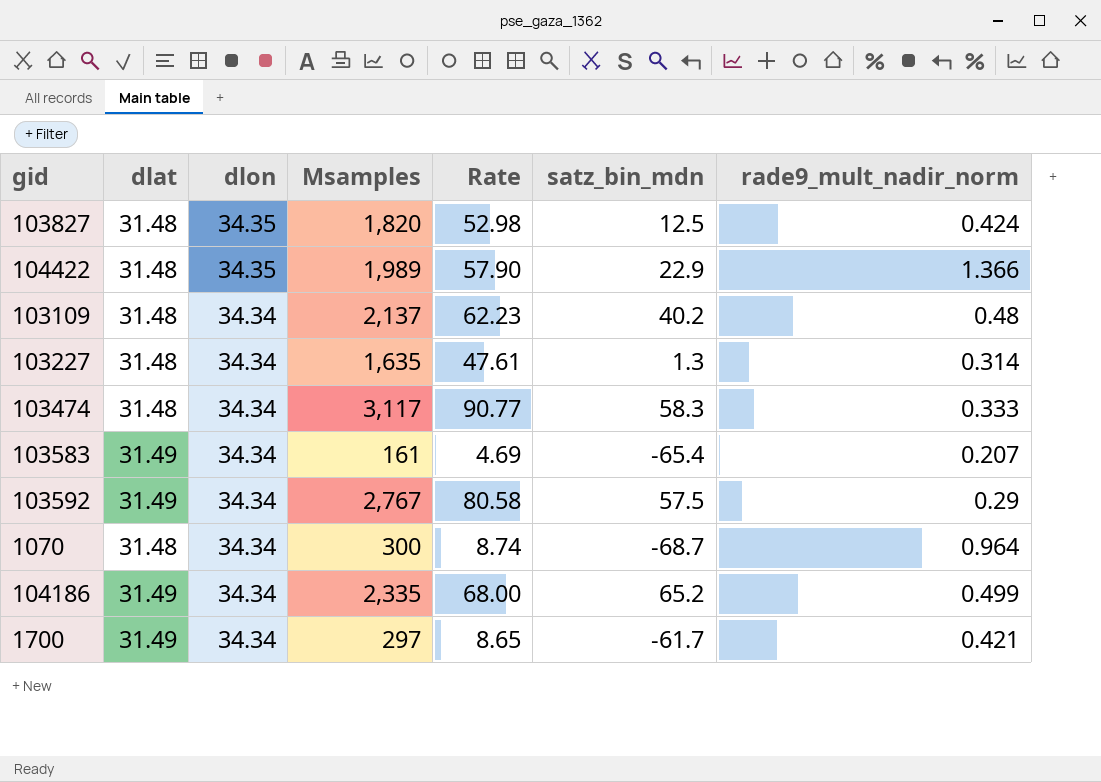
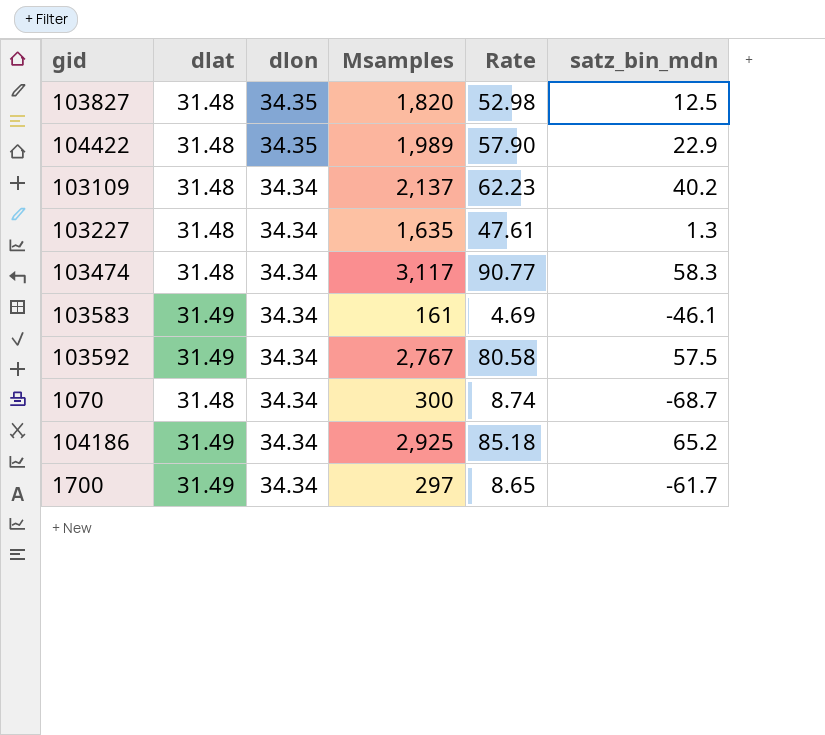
column rade9_mult_nadir_norm | position: 7 -> none
103583 | satz_bin_mdn: -65.4 -> -46.1
104186 | Msamples: 2,335 -> 2,925
104186 | Rate: 68.00 -> 85.18

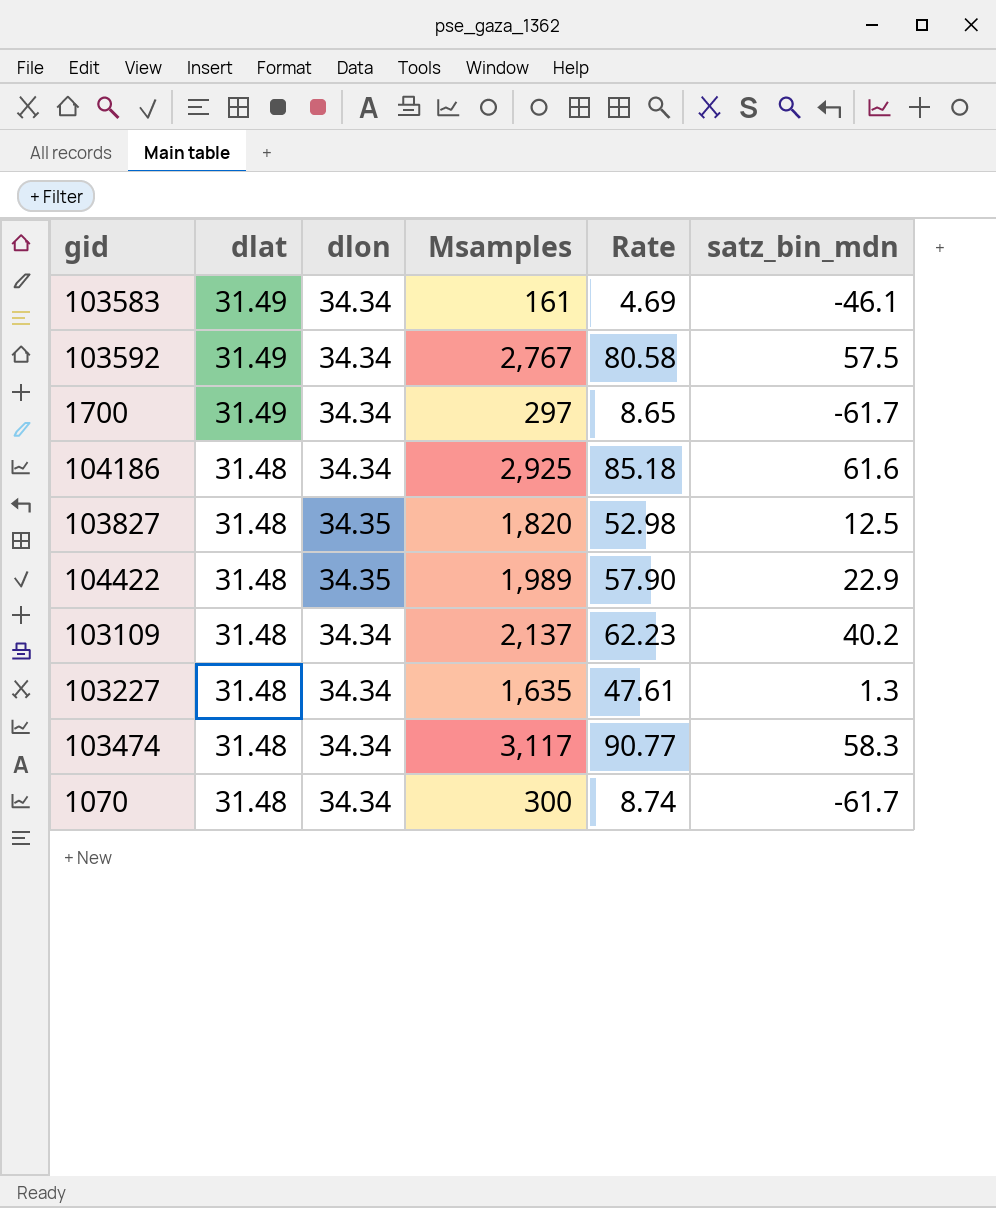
row order: dlon descending -> dlat descending
104186 | dlat: 31.49 -> 31.48
104186 | satz_bin_mdn: 65.2 -> 61.6
1070 | satz_bin_mdn: -68.7 -> -61.7

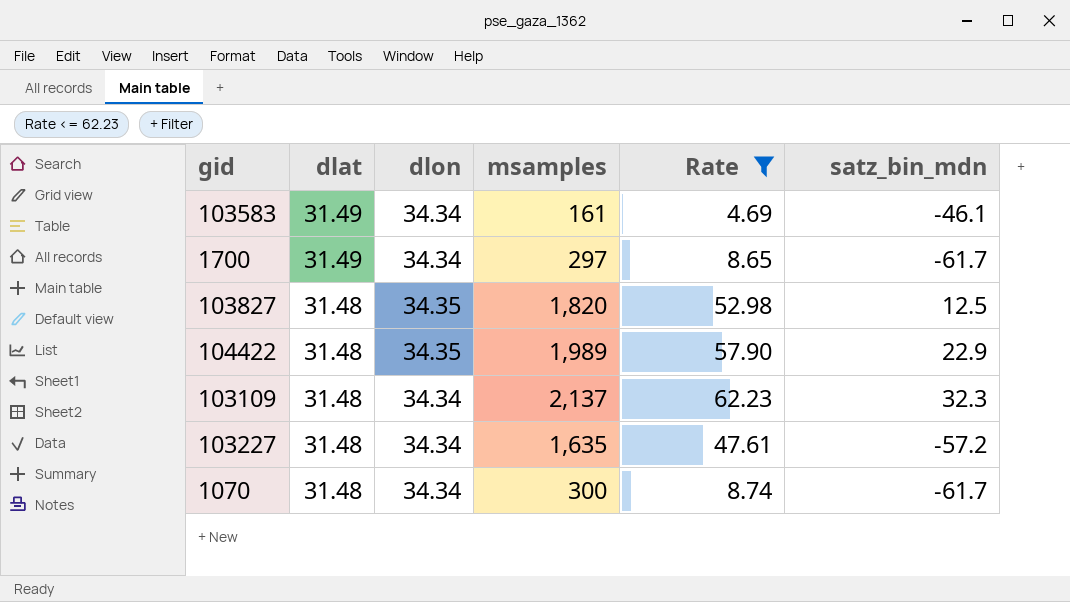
filter: none -> Rate <= 62.23
column name: Msamples -> msamples
103109 | satz_bin_mdn: 40.2 -> 32.3
103227 | satz_bin_mdn: 1.3 -> -57.2

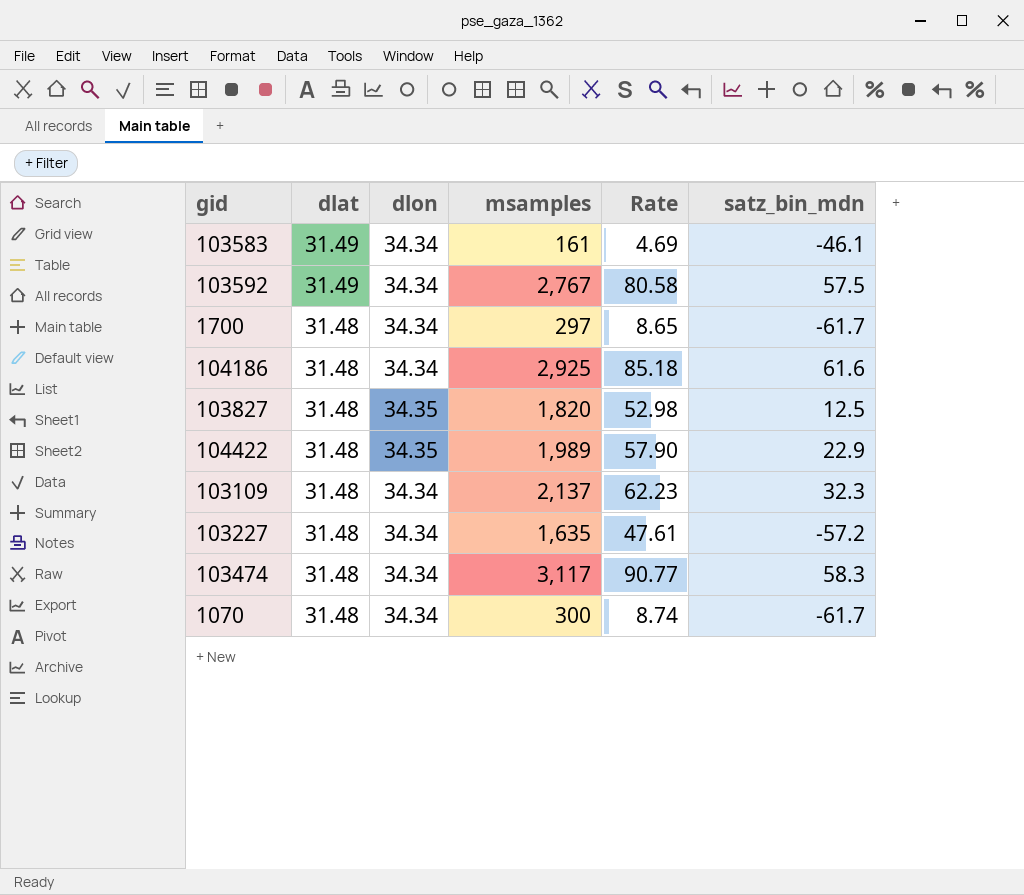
filter: Rate <= 62.23 -> none
1700 | dlat: 31.49 -> 31.48

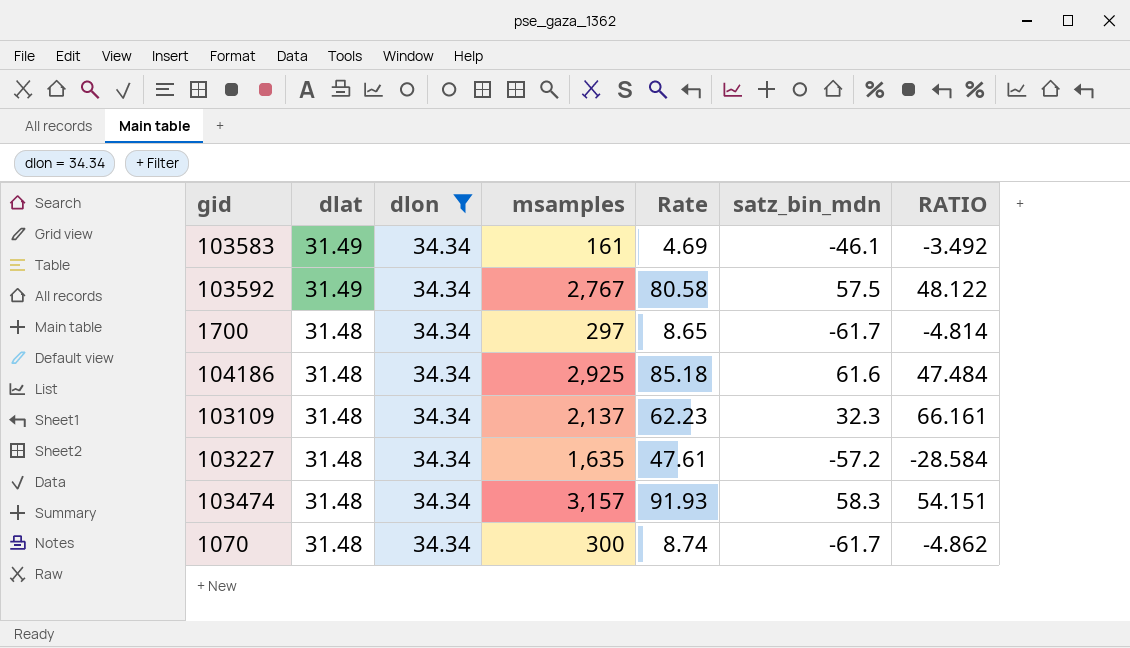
filter: none -> dlon = 34.34
column RATIO | formula: none -> [msamples] / [satz_bin_mdn]
103474 | msamples: 3,117 -> 3,157
103474 | Rate: 90.77 -> 91.93

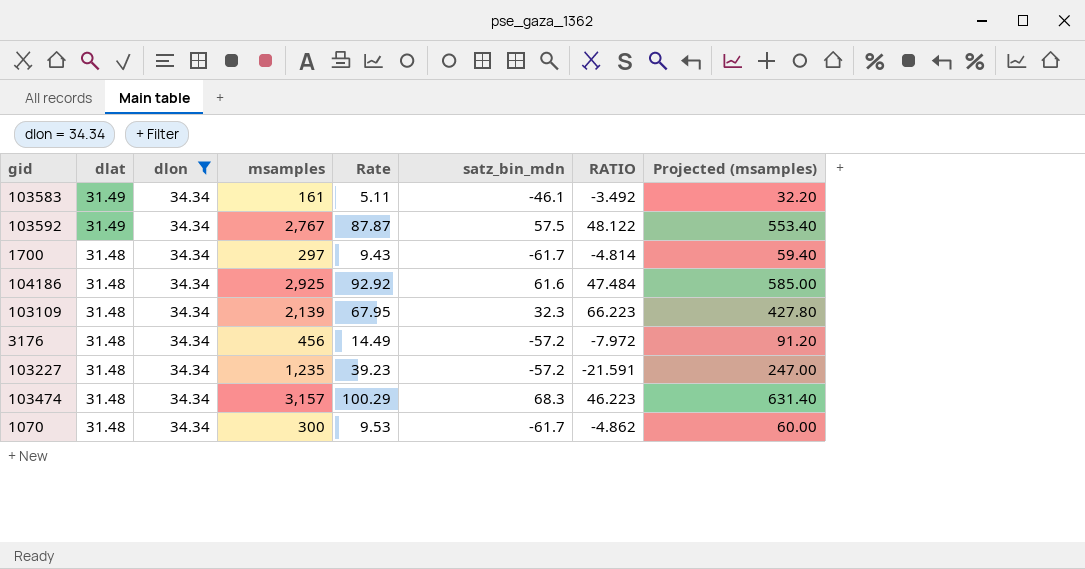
column Rate | formula: [msamples] / [dlon] -> [msamples] / [dlat]
column Projected (msamples) | formula: none -> [msamples] * 0.2
103109 | msamples: 2,137 -> 2,139
103109 | RATIO: 66.161 -> 66.223
row 3176: none -> 31.48 | 34.34 | 456 | 14.49 | -57.2 | -7.972 | 91.20
103227 | msamples: 1,635 -> 1,235
103227 | RATIO: -28.584 -> -21.591
103474 | satz_bin_mdn: 58.3 -> 68.3
103474 | RATIO: 54.151 -> 46.223

